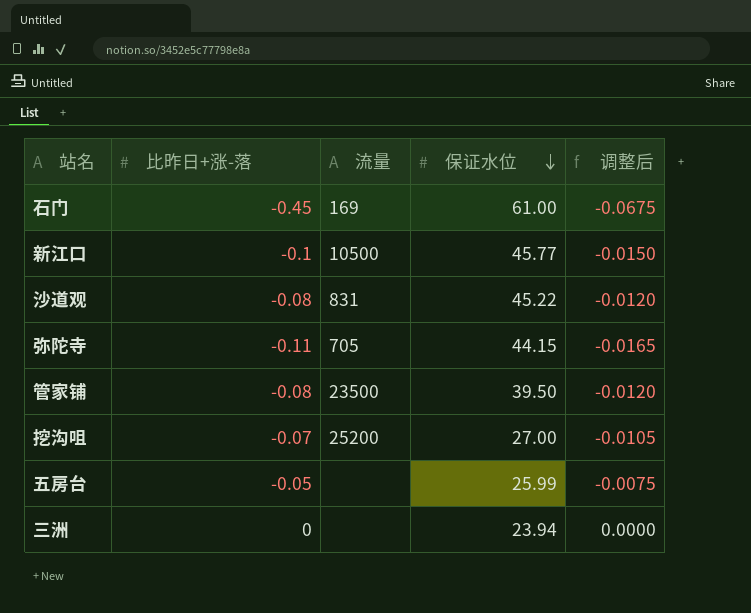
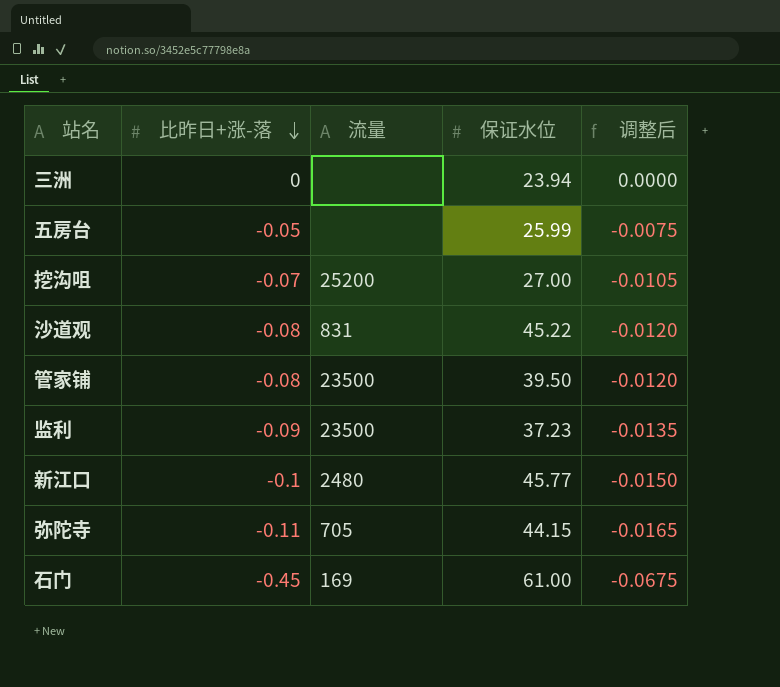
row order: 保证水位 descending -> 比昨日+涨-落 descending
row 监利: none -> -0.09 | 23500 | 37.23 | -0.0135
新江口 | 流量: 10500 -> 2480

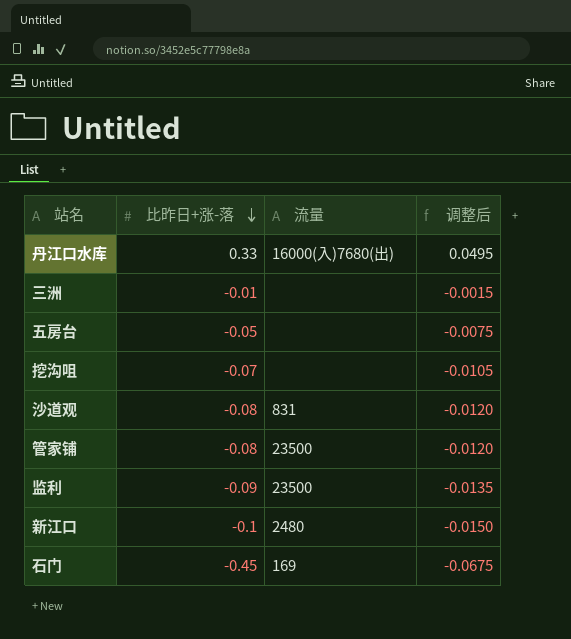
column 保证水位 | position: 4 -> none
row 弥陀寺: -0.11 | 705 | 44.15 | -0.0165 -> none
row 丹江口水库: none -> 0.33 | 16000(入)7680(出) | 0.0495
三洲 | 比昨日+涨-落: 0 -> -0.01
三洲 | 调整后: 0.0000 -> -0.0015
挖沟咀 | 流量: 25200 -> none

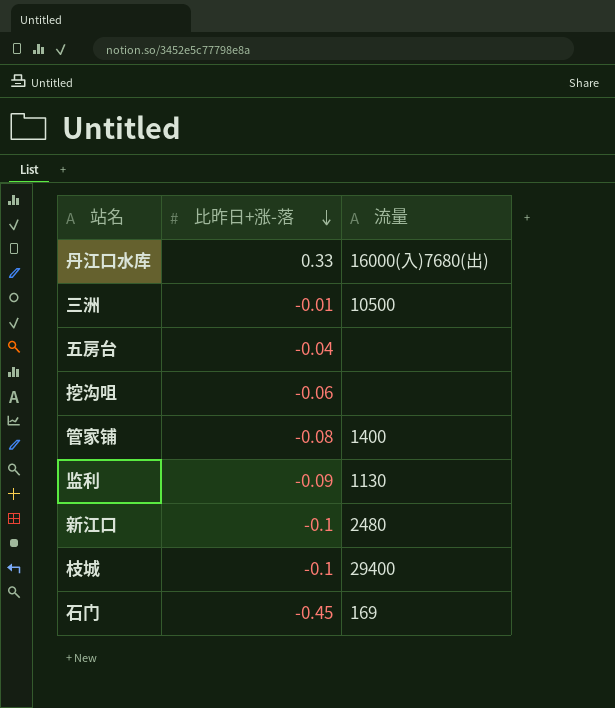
column 调整后 | formula: [比昨日+涨-落] * 0.15 -> none
row 沙道观: -0.08 | 831 | -0.0120 -> none
三洲 | 流量: none -> 10500
五房台 | 比昨日+涨-落: -0.05 -> -0.04
挖沟咀 | 比昨日+涨-落: -0.07 -> -0.06
管家铺 | 流量: 23500 -> 1400
监利 | 流量: 23500 -> 1130
row 枝城: none -> -0.1 | 29400

